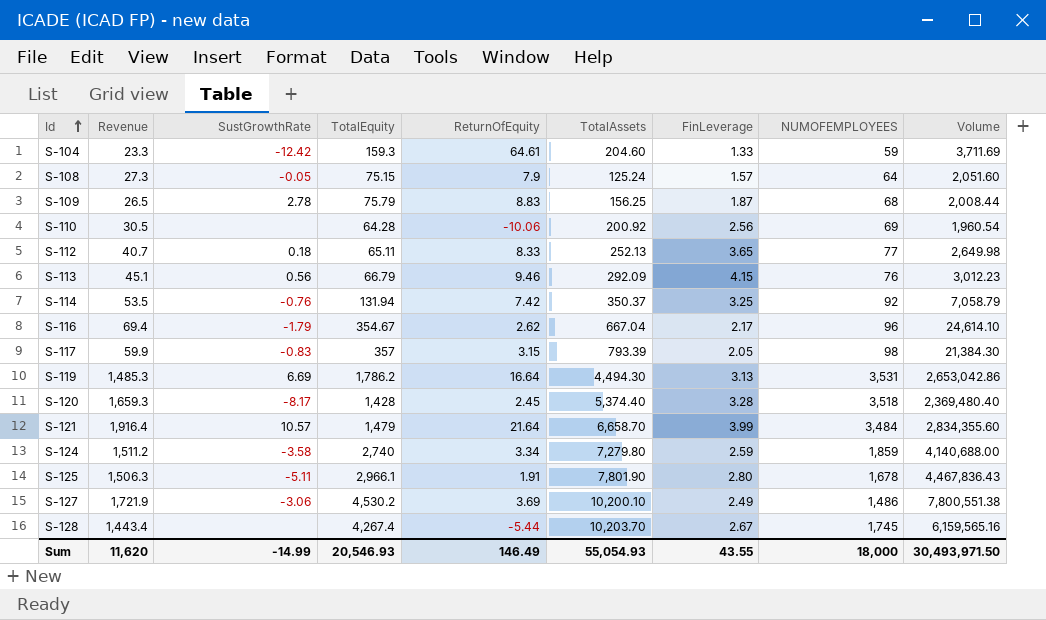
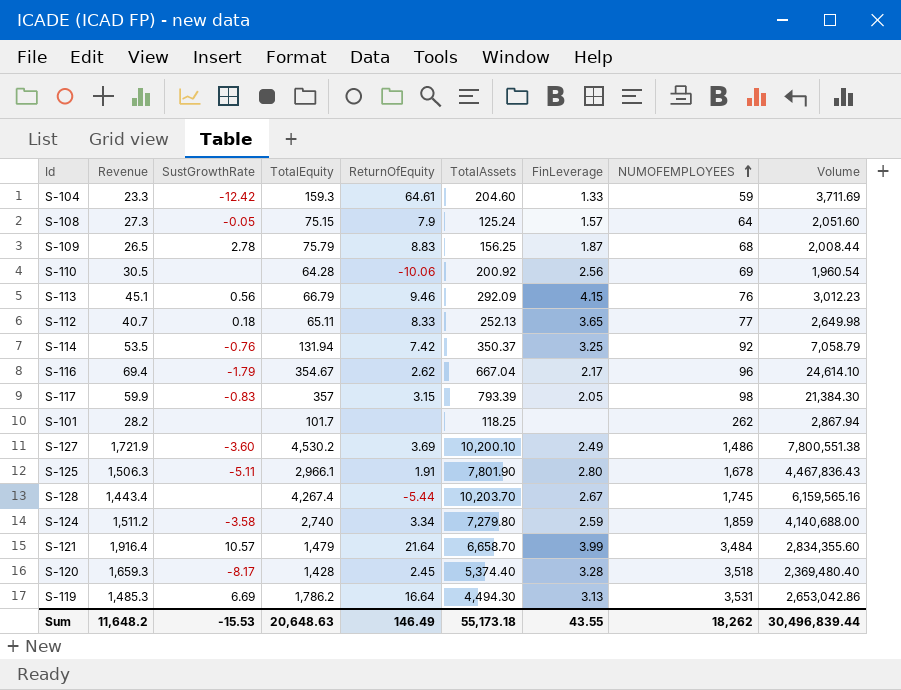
row order: Id ascending -> NUMOFEMPLOYEES ascending
row S-101: none -> 28.2 | none | 101.7 | none | 118.25 | none | 262 | 2,867.94
S-127 | SustGrowthRate: -3.06 -> -3.60
Sum | Revenue: 11,620 -> 11,648.2
Sum | SustGrowthRate: -14.99 -> -15.53
Sum | TotalEquity: 20,546.93 -> 20,648.63
Sum | TotalAssets: 55,054.93 -> 55,173.18
Sum | NUMOFEMPLOYEES: 18,000 -> 18,262
Sum | Volume: 30,493,971.50 -> 30,496,839.44

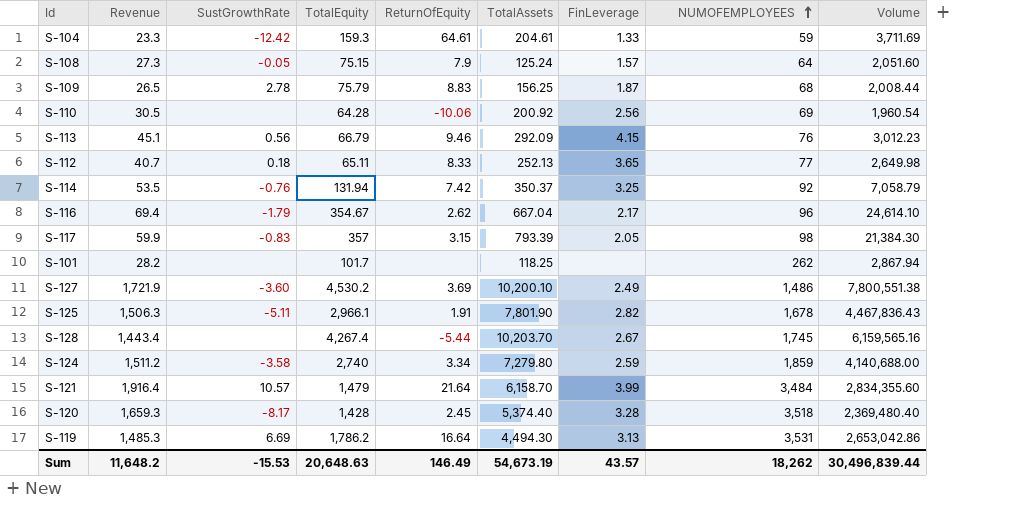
S-104 | TotalAssets: 204.60 -> 204.61
S-125 | FinLeverage: 2.80 -> 2.82
S-121 | TotalAssets: 6,658.70 -> 6,158.70
Sum | TotalAssets: 55,173.18 -> 54,673.19
Sum | FinLeverage: 43.55 -> 43.57

